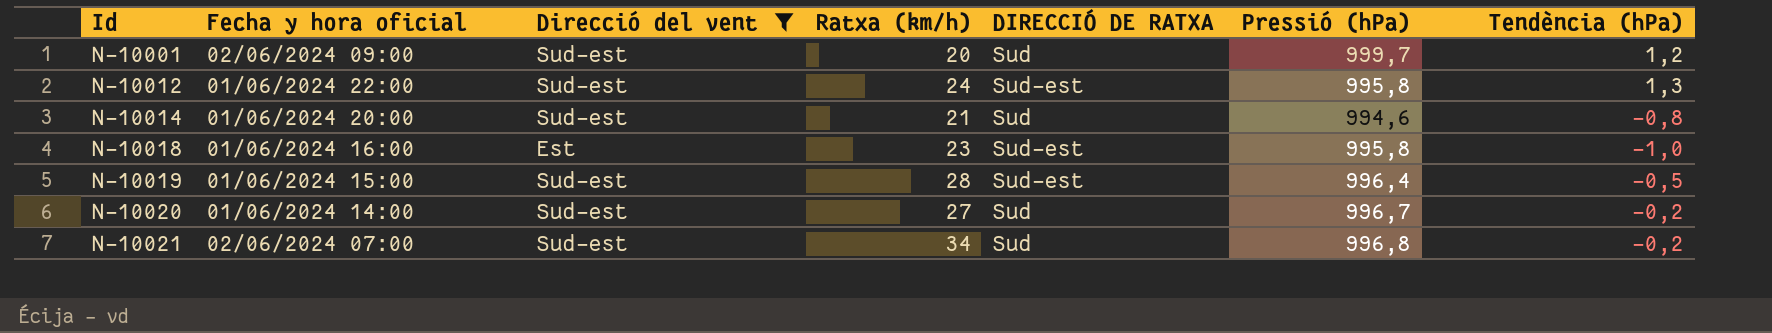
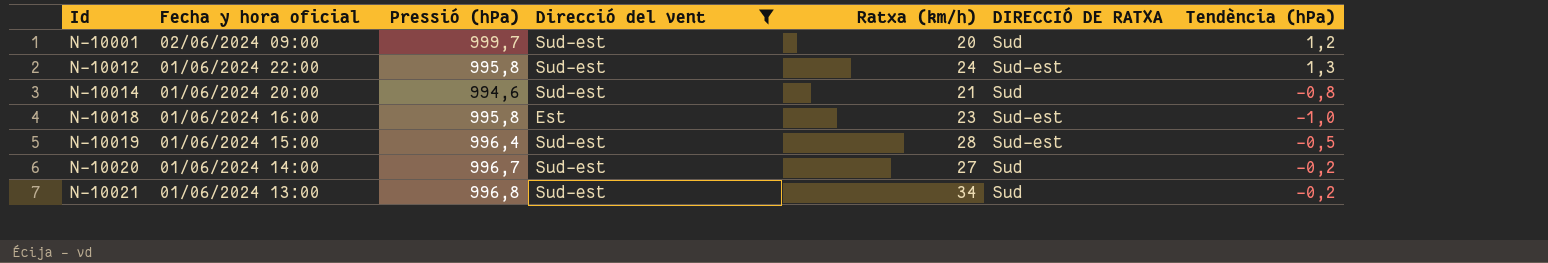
column Pressió (hPa) | position: 6 -> 3
N-10021 | Fecha y hora oficial: 02/06/2024 07:00 -> 01/06/2024 13:00

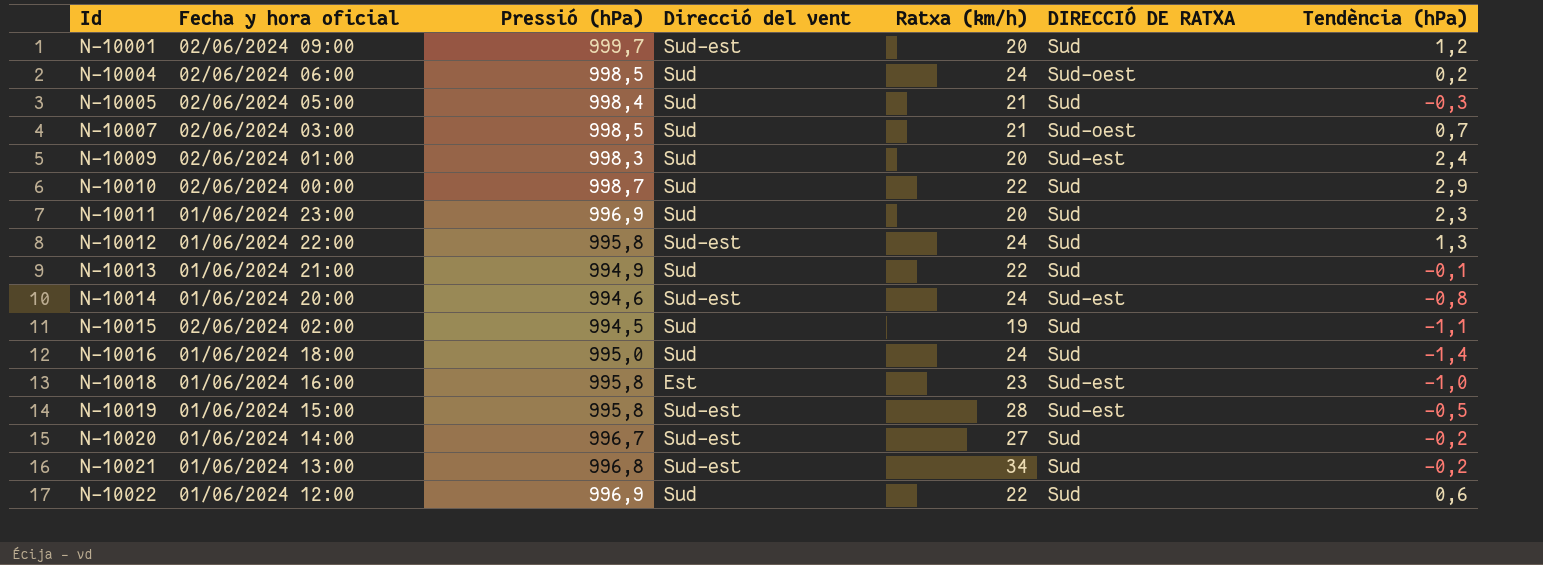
filter: Direcció del vent != Sud -> none
N-10012 | DIRECCIÓ DE RATXA: Sud-est -> Sud
N-10014 | Ratxa (km/h): 21 -> 24
N-10014 | DIRECCIÓ DE RATXA: Sud -> Sud-est
N-10019 | Pressió (hPa): 996,4 -> 995,8

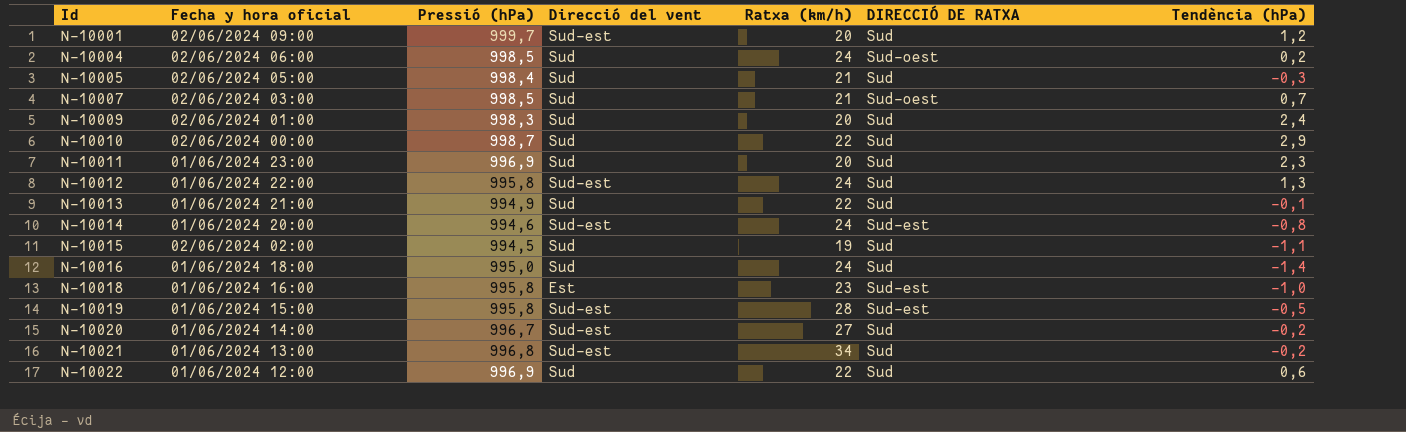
N-10009 | DIRECCIÓ DE RATXA: Sud-est -> Sud

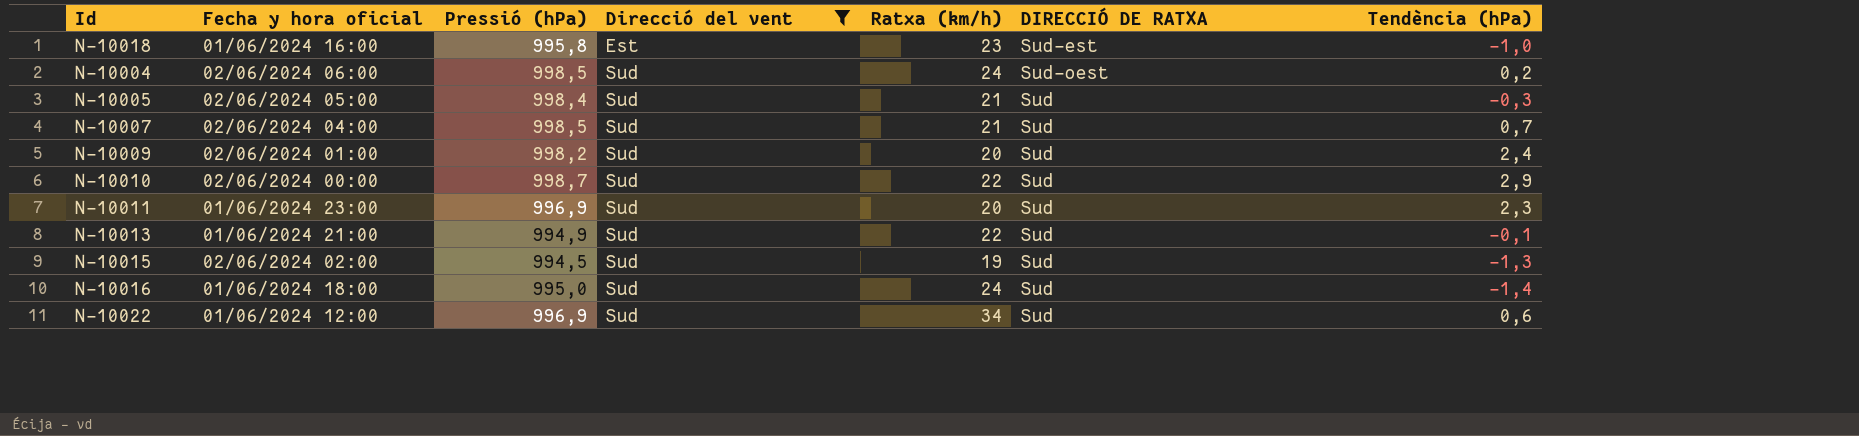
filter: none -> Direcció del vent != Sud-est
row order: Id ascending -> Direcció del vent ascending
N-10007 | Fecha y hora oficial: 02/06/2024 03:00 -> 02/06/2024 04:00
N-10007 | DIRECCIÓ DE RATXA: Sud-oest -> Sud
N-10009 | Pressió (hPa): 998,3 -> 998,2
N-10015 | Tendència (hPa): -1,1 -> -1,3
N-10022 | Ratxa (km/h): 22 -> 34

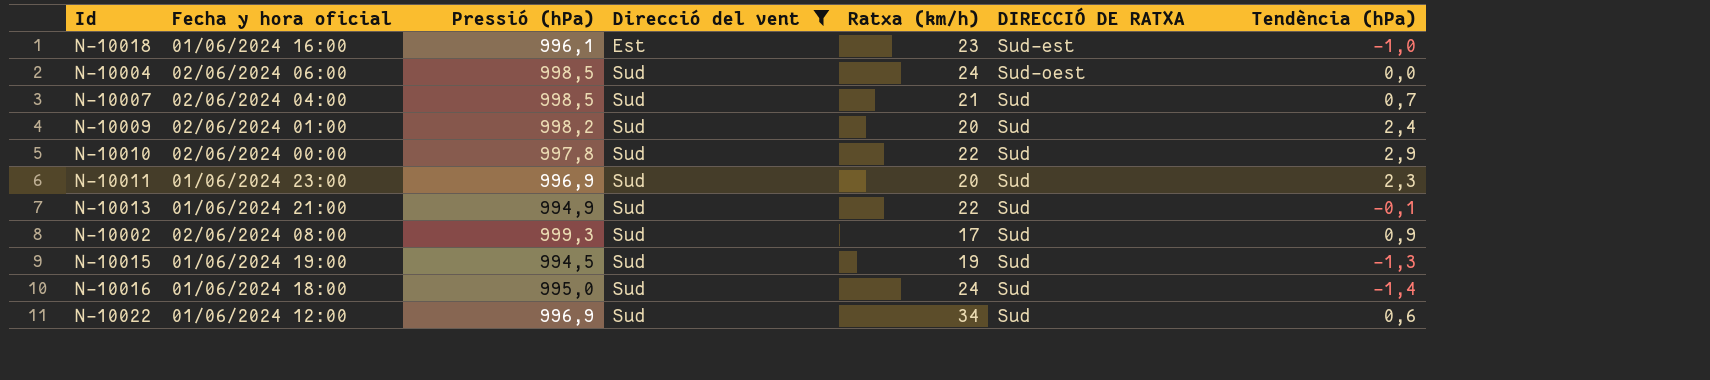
row N-10005: 02/06/2024 05:00 | 998,4 | Sud | 21 | Sud | -0,3 -> none
N-10018 | Pressió (hPa): 995,8 -> 996,1
N-10004 | Tendència (hPa): 0,2 -> 0,0
N-10010 | Pressió (hPa): 998,7 -> 997,8
row N-10002: none -> 02/06/2024 08:00 | 999,3 | Sud | 17 | Sud | 0,9
N-10015 | Fecha y hora oficial: 02/06/2024 02:00 -> 01/06/2024 19:00

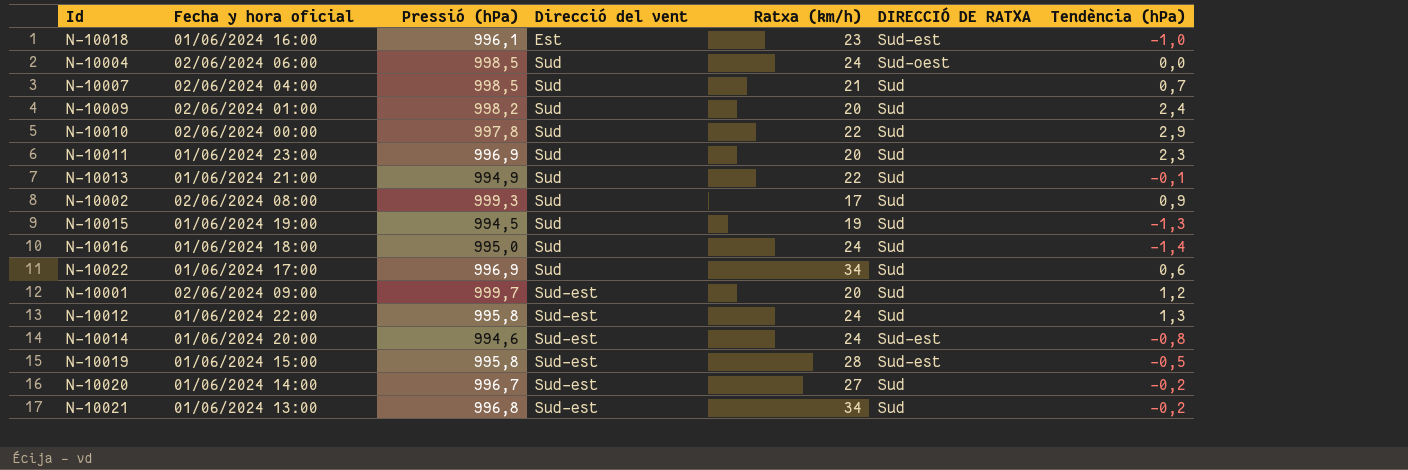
filter: Direcció del vent != Sud-est -> none
N-10022 | Fecha y hora oficial: 01/06/2024 12:00 -> 01/06/2024 17:00

